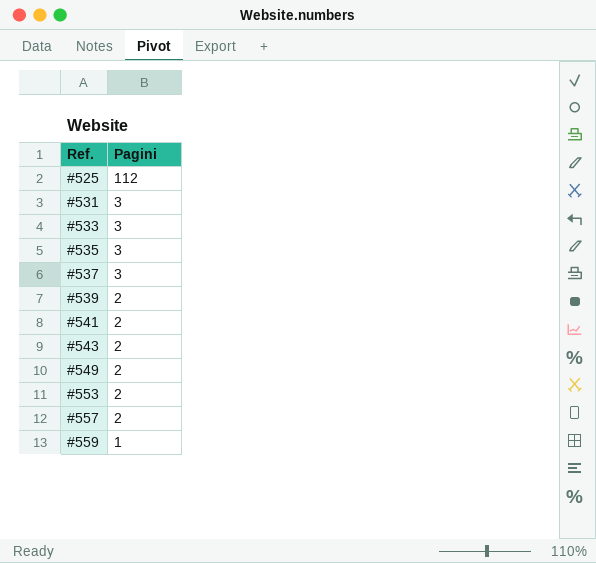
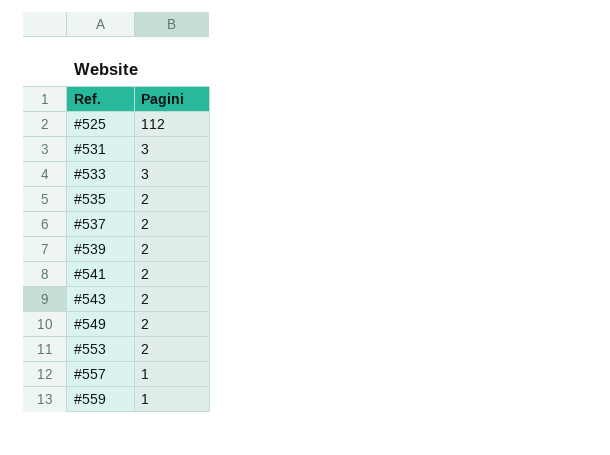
#535 | Pagini: 3 -> 2
#537 | Pagini: 3 -> 2
#557 | Pagini: 2 -> 1

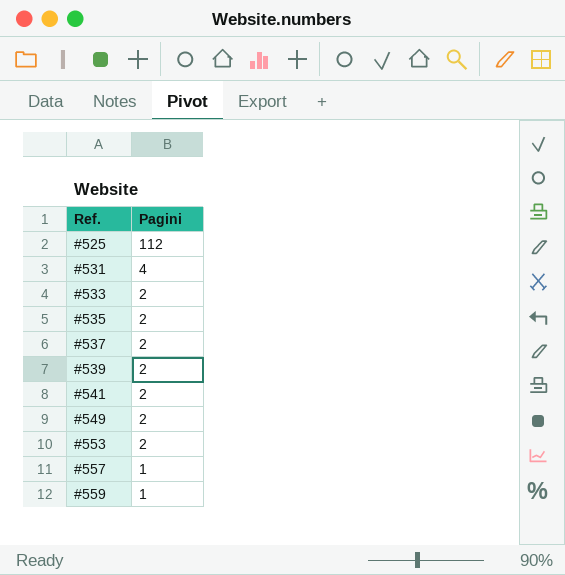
row #543: 2 -> none
#531 | Pagini: 3 -> 4
#533 | Pagini: 3 -> 2

